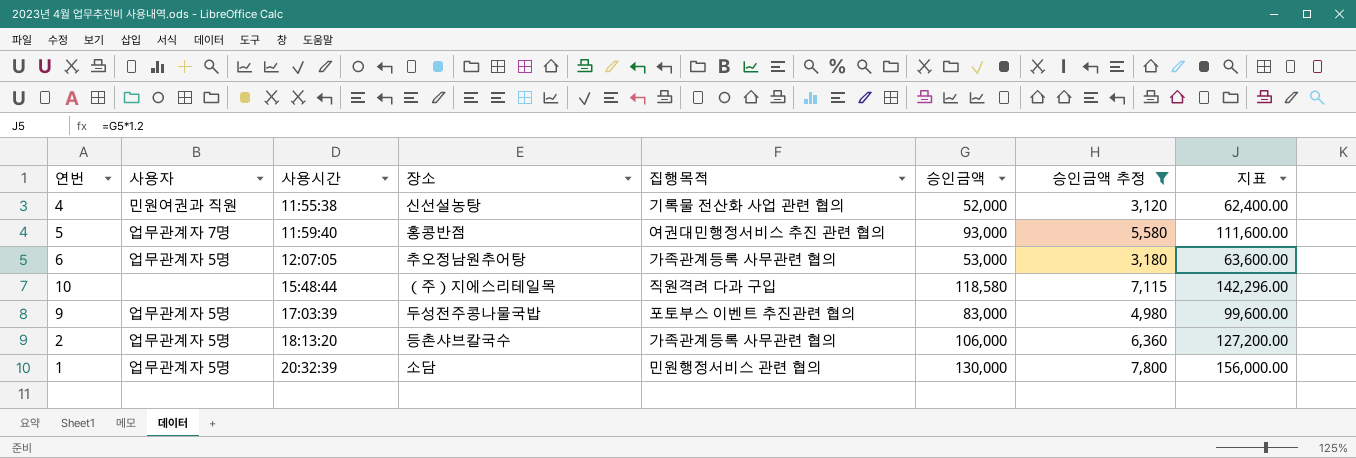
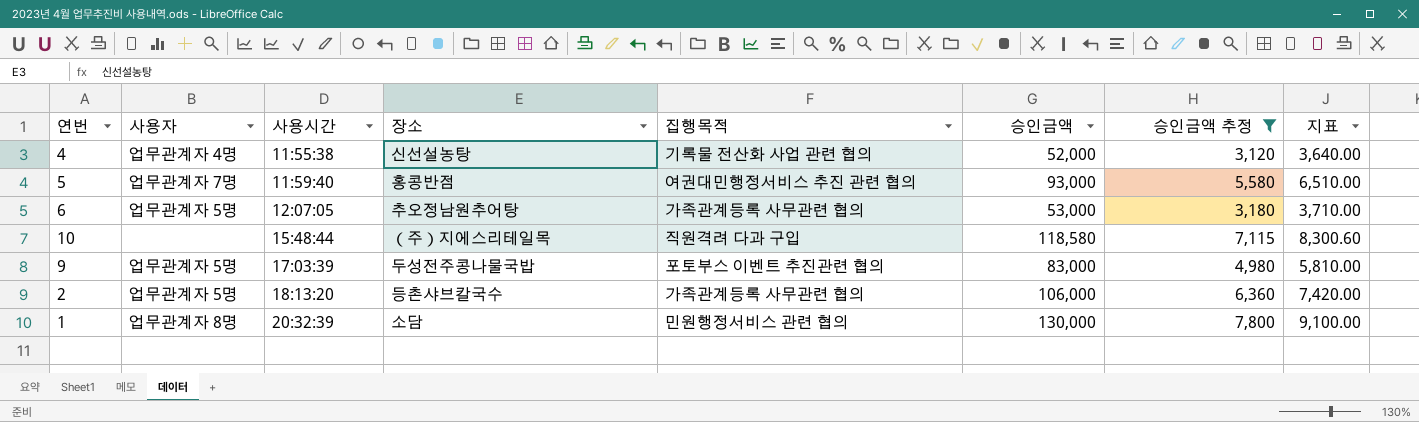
column 지표 | formula: [승인금액] * 1.2 -> [승인금액] * 0.07
4 | 사용자: 민원여권과 직원 -> 업무관계자 4명
1 | 사용자: 업무관계자 5명 -> 업무관계자 8명

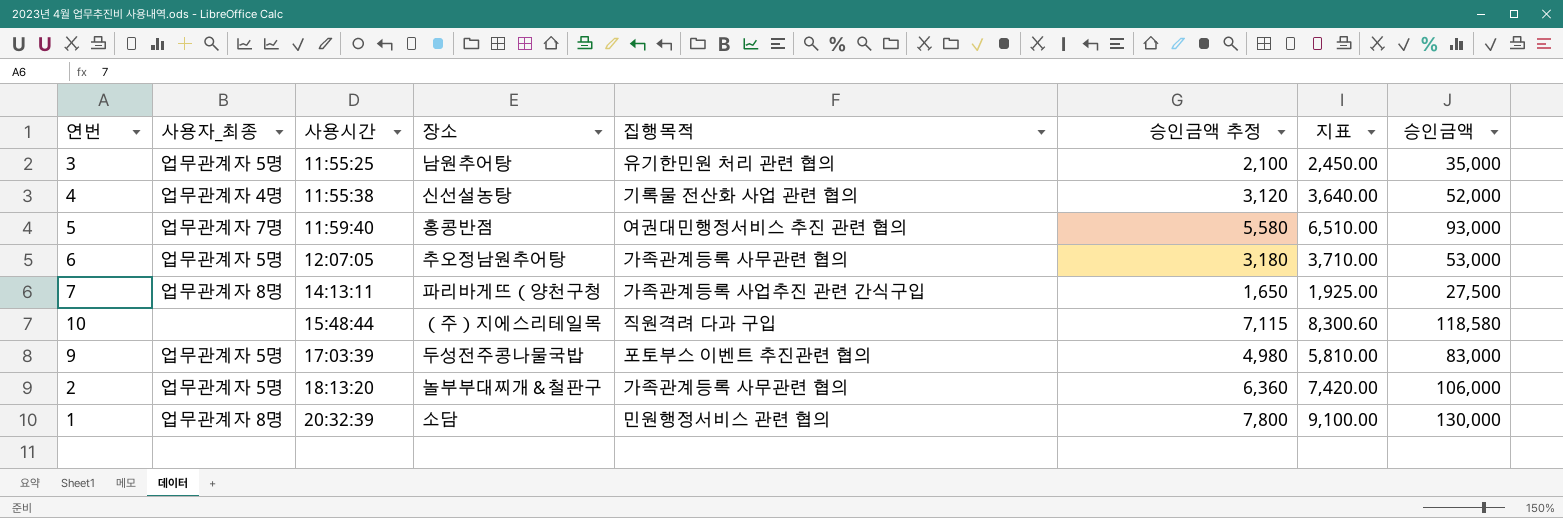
filter: 승인금액 추정 >= 3,120 -> none
column name: 사용자 -> 사용자_최종
column 승인금액 | position: 6 -> 8
2 | 장소: 등촌샤브칼국수 -> 놀부부대찌개＆철판구

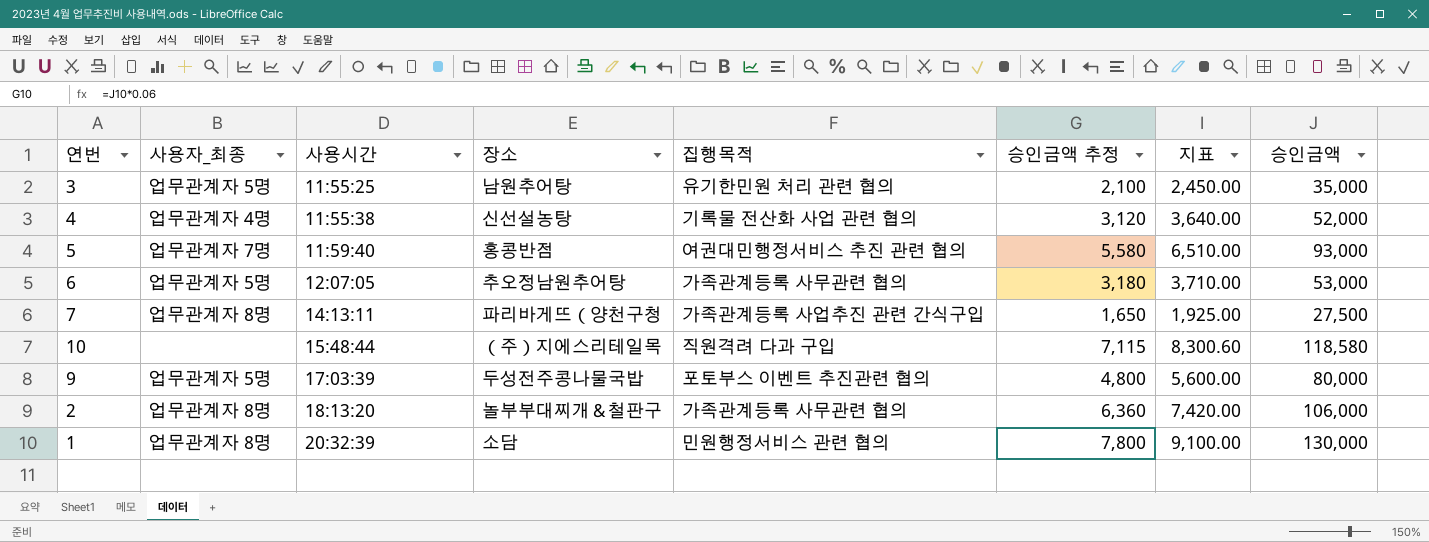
9 | 승인금액 추정: 4,980 -> 4,800
9 | 지표: 5,810.00 -> 5,600.00
9 | 승인금액: 83,000 -> 80,000
2 | 사용자_최종: 업무관계자 5명 -> 업무관계자 8명

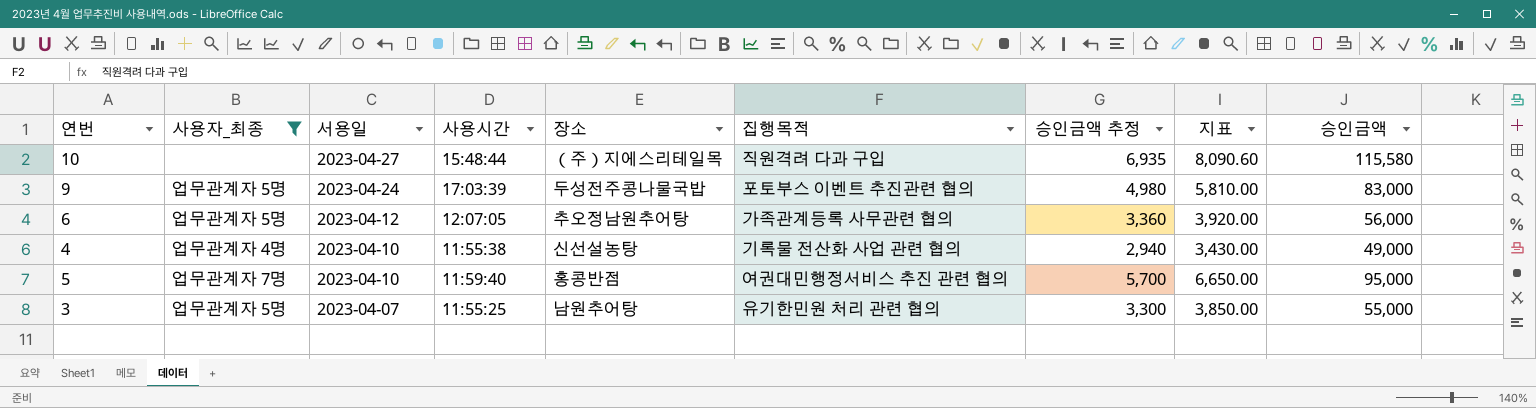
filter: none -> 사용자_최종 != 업무관계자 8명
row order: 사용시간 ascending -> 서용일 descending
column 서용일 | position: none -> 3
10 | 승인금액 추정: 7,115 -> 6,935
10 | 지표: 8,300.60 -> 8,090.60
10 | 승인금액: 118,580 -> 115,580
9 | 승인금액 추정: 4,800 -> 4,980
9 | 지표: 5,600.00 -> 5,810.00
9 | 승인금액: 80,000 -> 83,000
6 | 승인금액 추정: 3,180 -> 3,360
6 | 지표: 3,710.00 -> 3,920.00
6 | 승인금액: 53,000 -> 56,000
4 | 승인금액 추정: 3,120 -> 2,940
4 | 지표: 3,640.00 -> 3,430.00
4 | 승인금액: 52,000 -> 49,000
5 | 승인금액 추정: 5,580 -> 5,700
5 | 지표: 6,510.00 -> 6,650.00
5 | 승인금액: 93,000 -> 95,000
3 | 승인금액 추정: 2,100 -> 3,300
3 | 지표: 2,450.00 -> 3,850.00
3 | 승인금액: 35,000 -> 55,000

